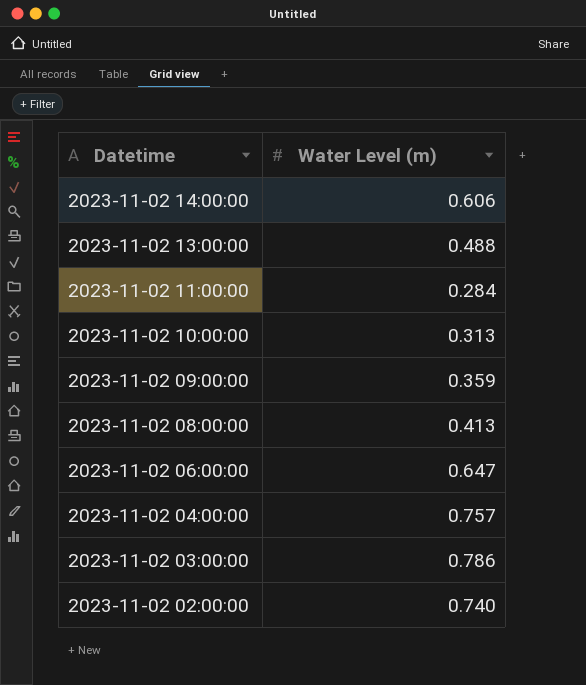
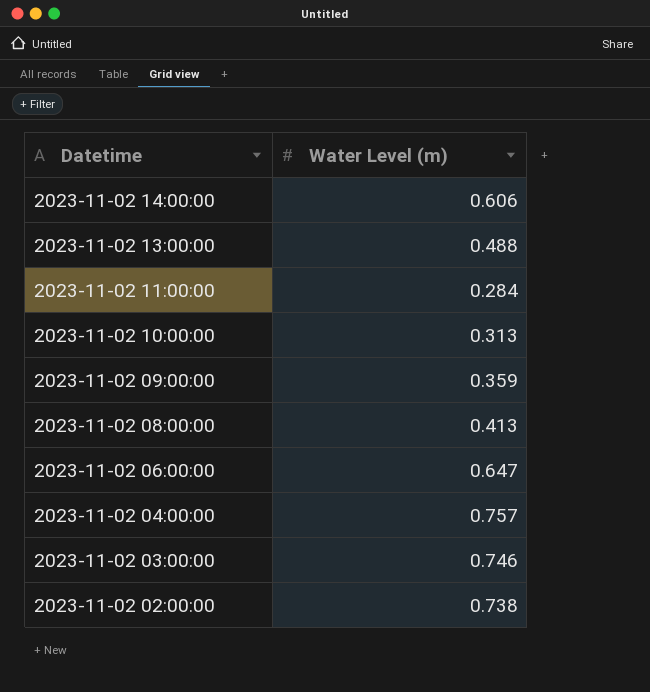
2023-11-02 03:00:00 | Water Level (m): 0.786 -> 0.746
2023-11-02 02:00:00 | Water Level (m): 0.740 -> 0.738

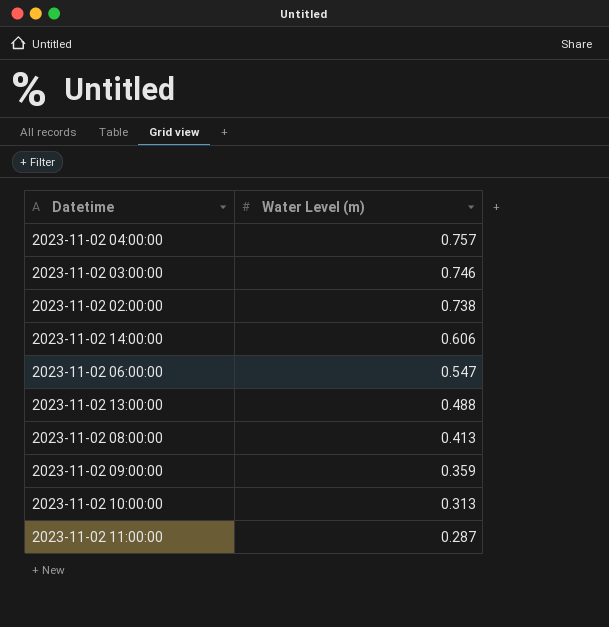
row order: Datetime descending -> Water Level (m) descending
2023-11-02 06:00:00 | Water Level (m): 0.647 -> 0.547
2023-11-02 11:00:00 | Water Level (m): 0.284 -> 0.287

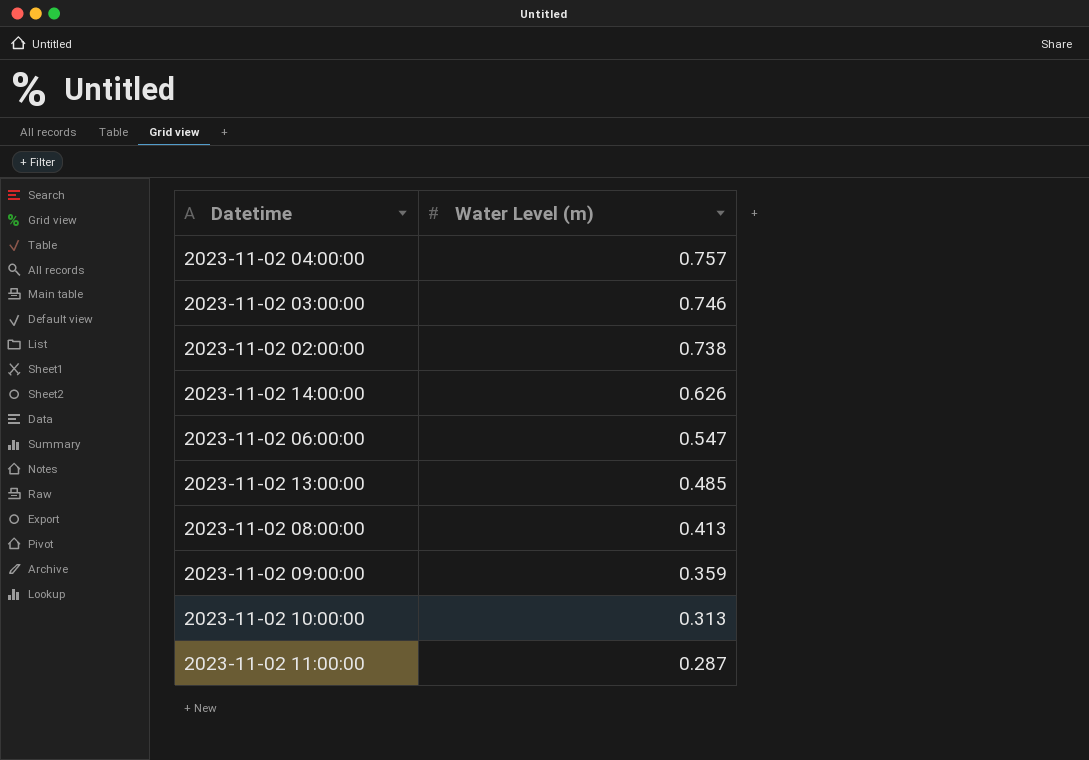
2023-11-02 14:00:00 | Water Level (m): 0.606 -> 0.626
2023-11-02 13:00:00 | Water Level (m): 0.488 -> 0.485

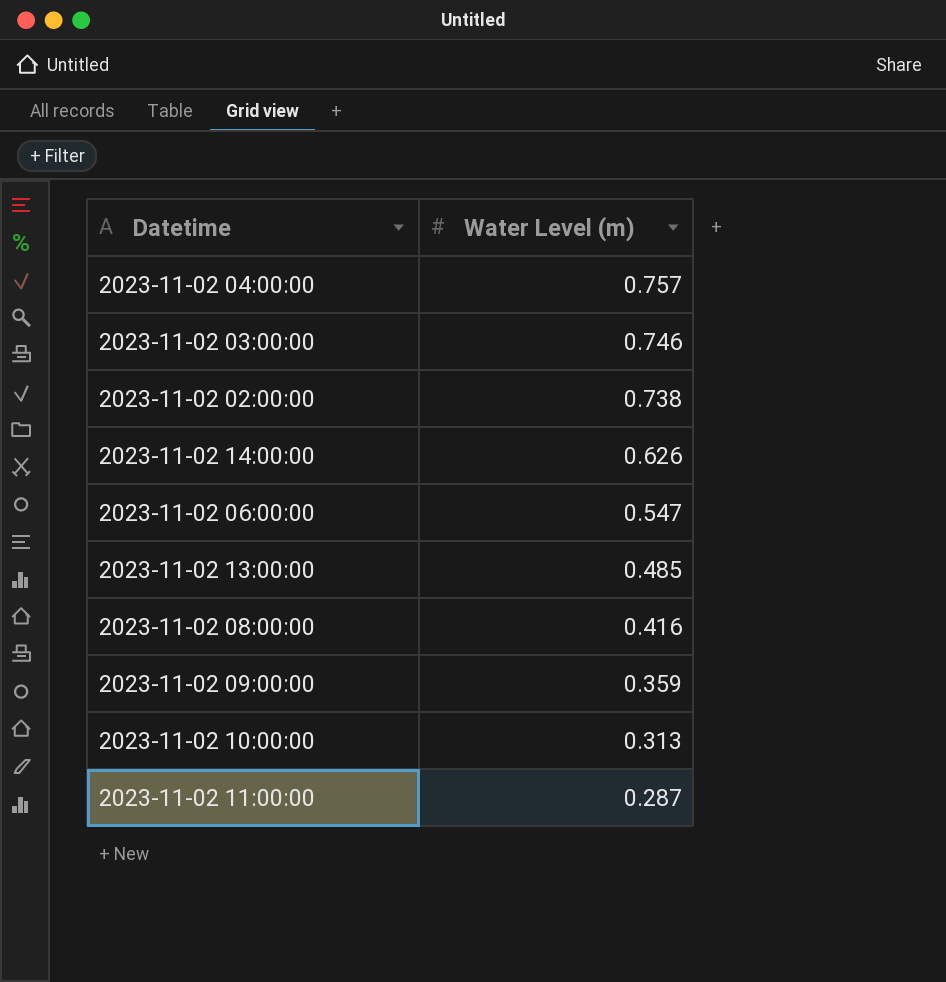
2023-11-02 08:00:00 | Water Level (m): 0.413 -> 0.416

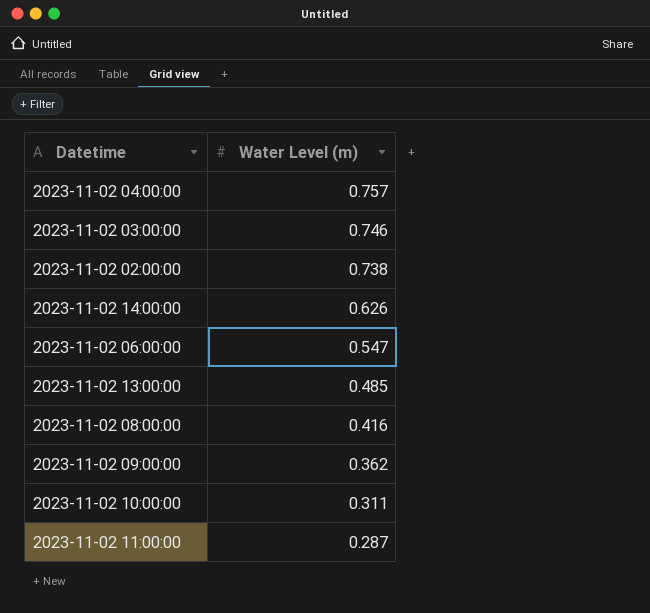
2023-11-02 09:00:00 | Water Level (m): 0.359 -> 0.362
2023-11-02 10:00:00 | Water Level (m): 0.313 -> 0.311

